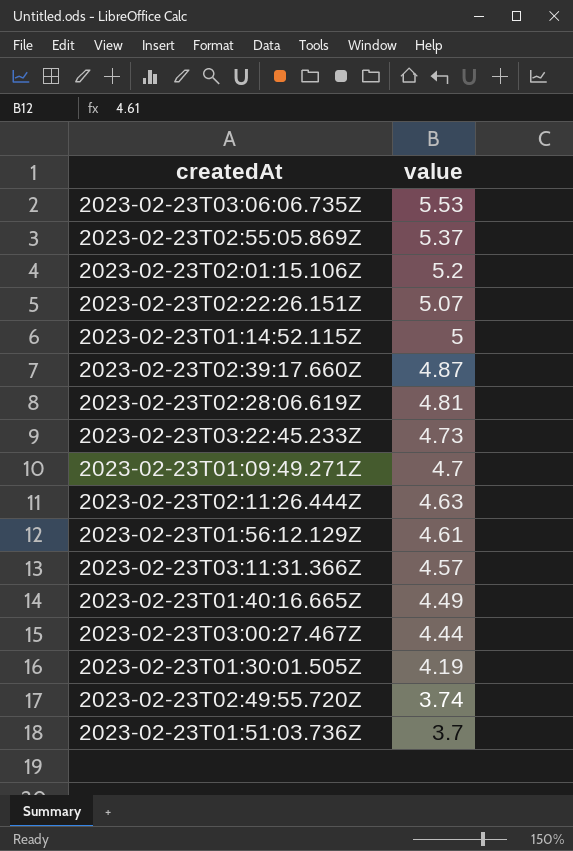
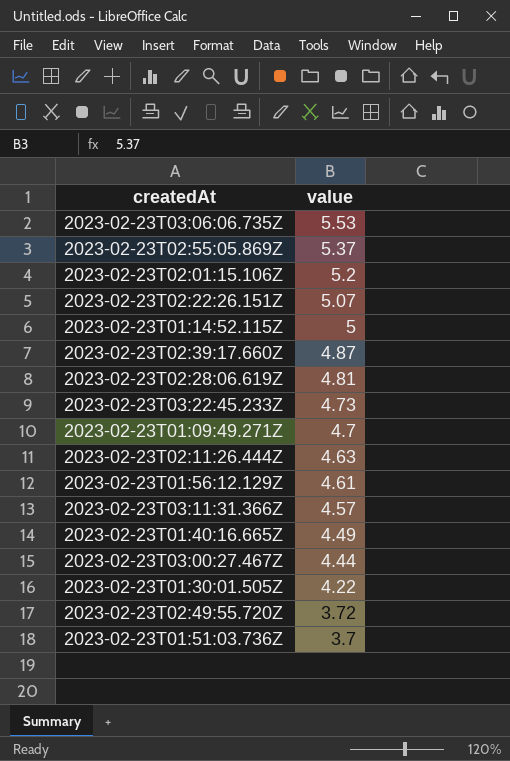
2023-02-23T01:30:01.505Z | value: 4.19 -> 4.22
2023-02-23T02:49:55.720Z | value: 3.74 -> 3.72

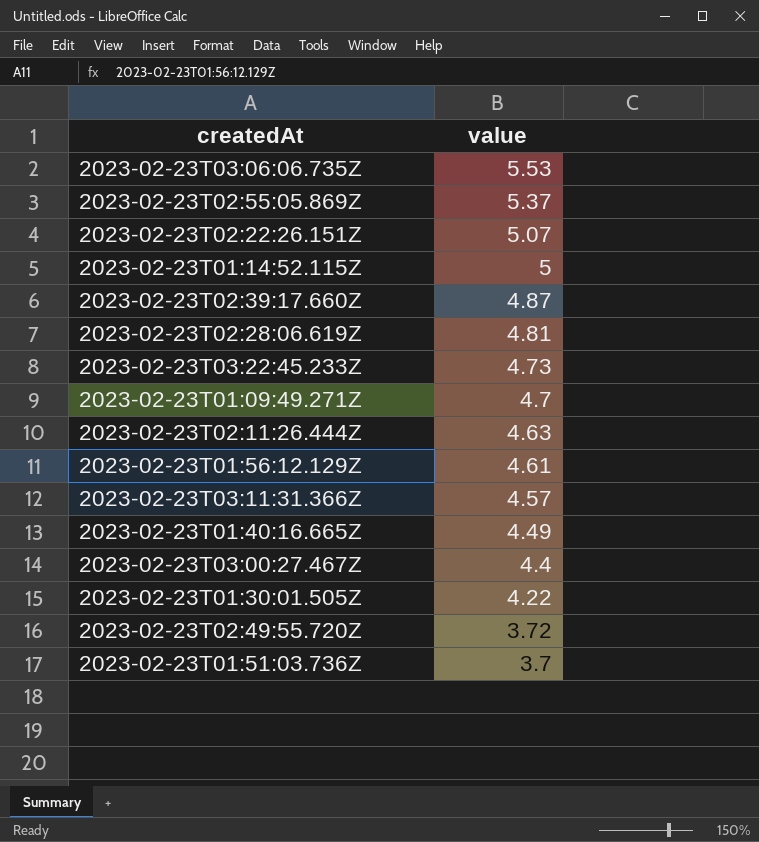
row 2023-02-23T02:01:15.106Z: 5.2 -> none
2023-02-23T03:00:27.467Z | value: 4.44 -> 4.4

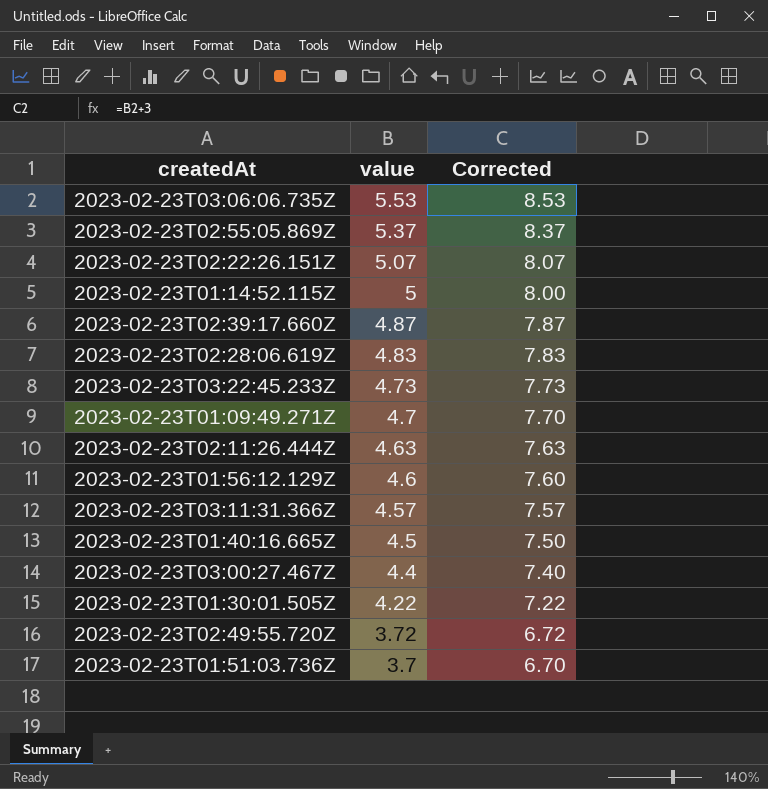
column Corrected | formula: none -> [value] + 3
2023-02-23T02:28:06.619Z | value: 4.81 -> 4.83
2023-02-23T01:56:12.129Z | value: 4.61 -> 4.6
2023-02-23T01:40:16.665Z | value: 4.49 -> 4.5

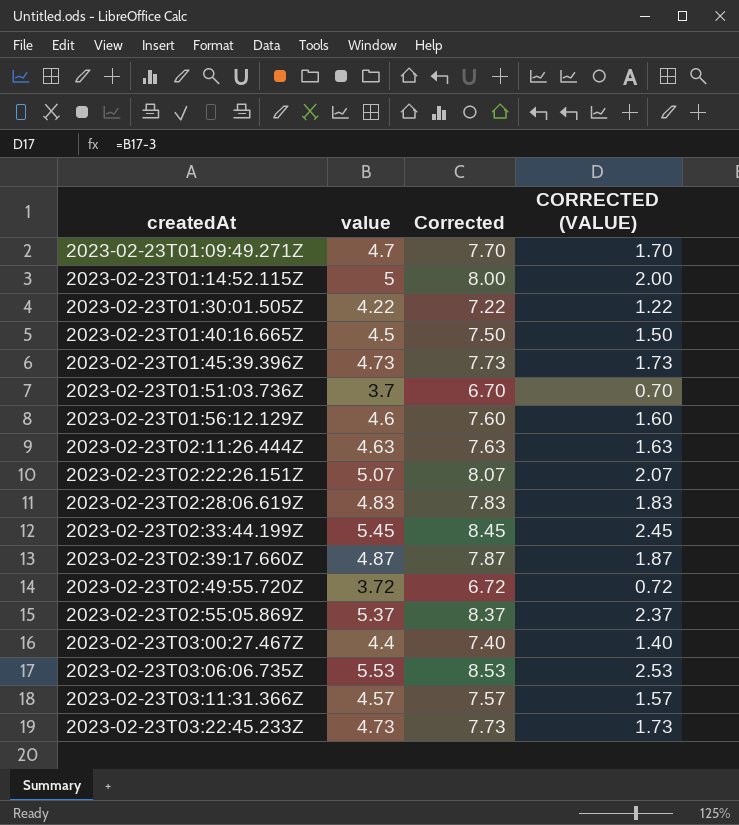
row order: value descending -> createdAt ascending
column CORRECTED (VALUE) | formula: none -> [value] - 3
row 2023-02-23T01:45:39.396Z: none -> 4.73 | 7.73 | 1.73
row 2023-02-23T02:33:44.199Z: none -> 5.45 | 8.45 | 2.45

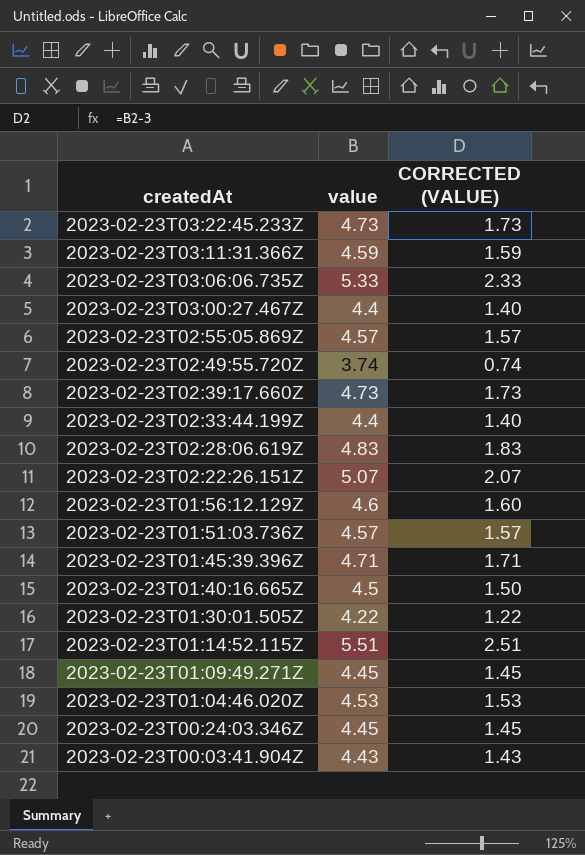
row order: createdAt ascending -> createdAt descending
column Corrected | formula: [value] + 3 -> none
row 2023-02-23T02:11:26.444Z: 4.63 | 7.63 | 1.63 -> none
2023-02-23T03:11:31.366Z | value: 4.57 -> 4.59
2023-02-23T03:11:31.366Z | CORRECTED (VALUE): 1.57 -> 1.59
2023-02-23T03:06:06.735Z | value: 5.53 -> 5.33
2023-02-23T03:06:06.735Z | CORRECTED (VALUE): 2.53 -> 2.33
2023-02-23T02:55:05.869Z | value: 5.37 -> 4.57
2023-02-23T02:55:05.869Z | CORRECTED (VALUE): 2.37 -> 1.57
2023-02-23T02:49:55.720Z | value: 3.72 -> 3.74
2023-02-23T02:49:55.720Z | CORRECTED (VALUE): 0.72 -> 0.74
2023-02-23T02:39:17.660Z | value: 4.87 -> 4.73
2023-02-23T02:39:17.660Z | CORRECTED (VALUE): 1.87 -> 1.73
2023-02-23T02:33:44.199Z | value: 5.45 -> 4.4
2023-02-23T02:33:44.199Z | CORRECTED (VALUE): 2.45 -> 1.40
2023-02-23T01:51:03.736Z | value: 3.7 -> 4.57
2023-02-23T01:51:03.736Z | CORRECTED (VALUE): 0.70 -> 1.57
2023-02-23T01:45:39.396Z | value: 4.73 -> 4.71
2023-02-23T01:45:39.396Z | CORRECTED (VALUE): 1.73 -> 1.71
2023-02-23T01:14:52.115Z | value: 5 -> 5.51
2023-02-23T01:14:52.115Z | CORRECTED (VALUE): 2.00 -> 2.51
2023-02-23T01:09:49.271Z | value: 4.7 -> 4.45
2023-02-23T01:09:49.271Z | CORRECTED (VALUE): 1.70 -> 1.45
row 2023-02-23T01:04:46.020Z: none -> 4.53 | 1.53
row 2023-02-23T00:24:03.346Z: none -> 4.45 | 1.45
row 2023-02-23T00:03:41.904Z: none -> 4.43 | 1.43

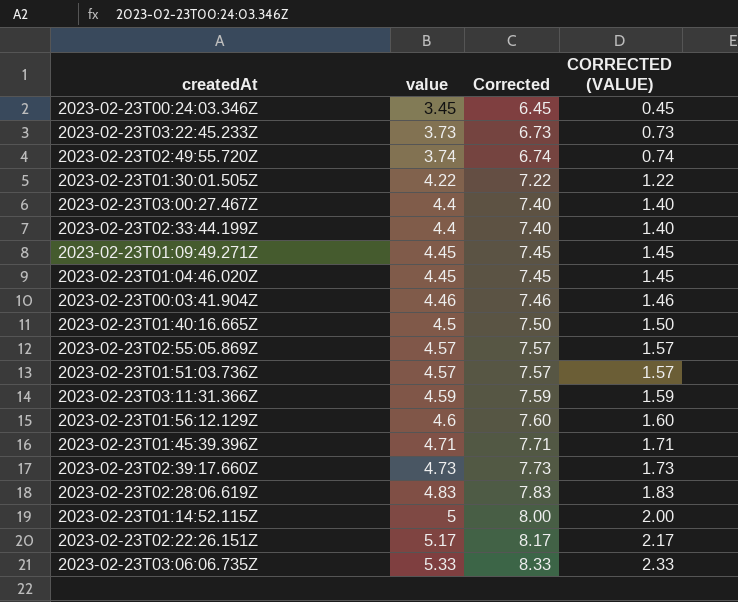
row order: createdAt descending -> value ascending
column Corrected | formula: none -> [value] + 3
2023-02-23T00:24:03.346Z | value: 4.45 -> 3.45
2023-02-23T00:24:03.346Z | CORRECTED (VALUE): 1.45 -> 0.45
2023-02-23T03:22:45.233Z | value: 4.73 -> 3.73
2023-02-23T03:22:45.233Z | CORRECTED (VALUE): 1.73 -> 0.73
2023-02-23T01:04:46.020Z | value: 4.53 -> 4.45
2023-02-23T01:04:46.020Z | CORRECTED (VALUE): 1.53 -> 1.45
2023-02-23T00:03:41.904Z | value: 4.43 -> 4.46
2023-02-23T00:03:41.904Z | CORRECTED (VALUE): 1.43 -> 1.46
2023-02-23T01:14:52.115Z | value: 5.51 -> 5
2023-02-23T01:14:52.115Z | CORRECTED (VALUE): 2.51 -> 2.00
2023-02-23T02:22:26.151Z | value: 5.07 -> 5.17
2023-02-23T02:22:26.151Z | CORRECTED (VALUE): 2.07 -> 2.17

